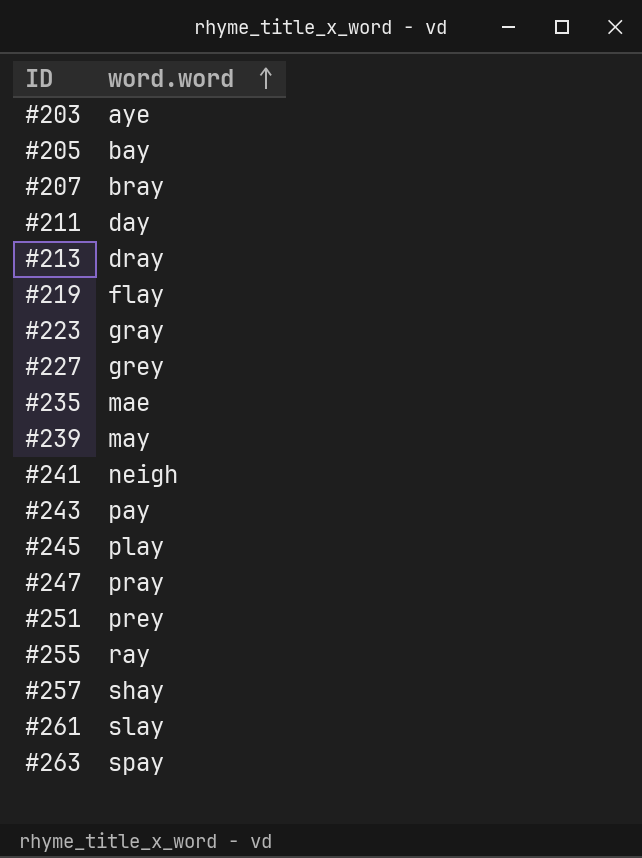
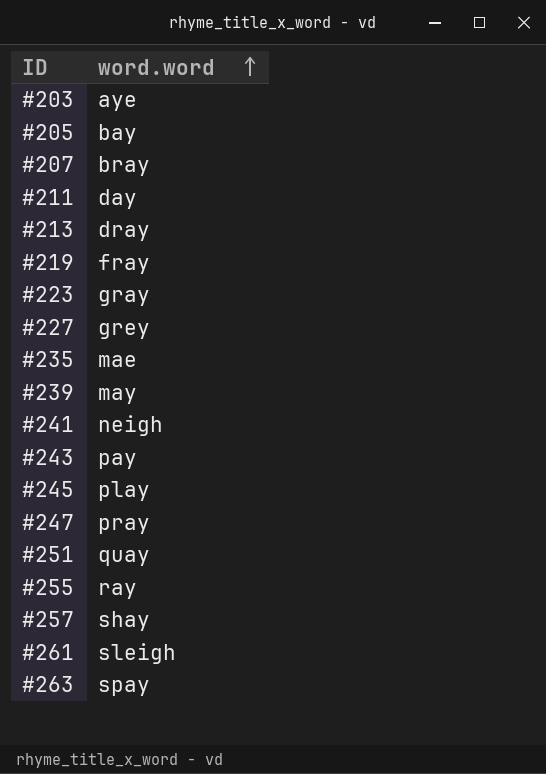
#219 | word.word: flay -> fray
#251 | word.word: prey -> quay
#261 | word.word: slay -> sleigh

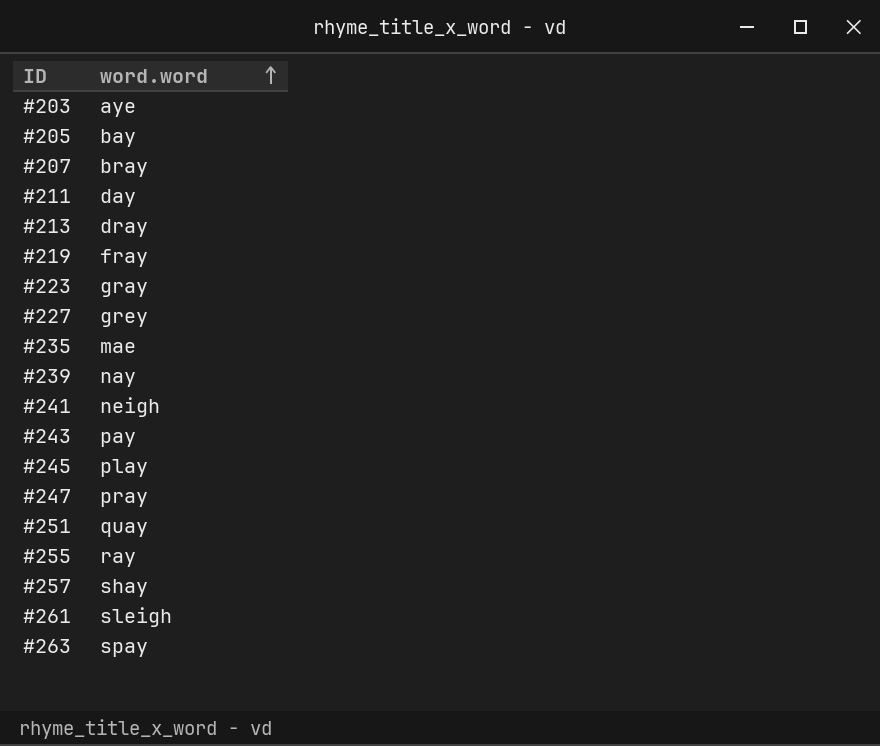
#239 | word.word: may -> nay

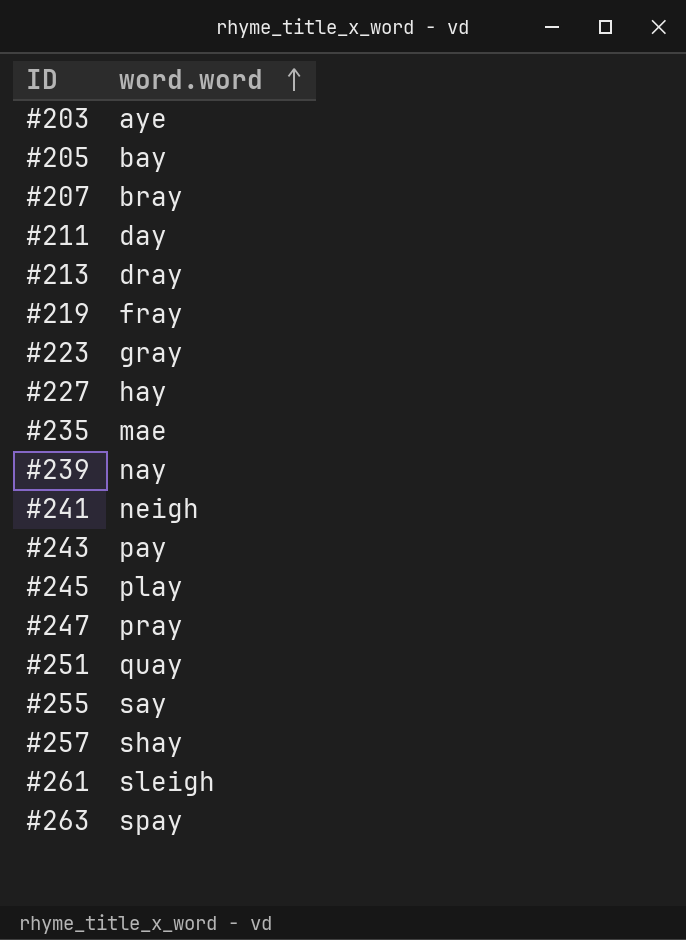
#227 | word.word: grey -> hay
#255 | word.word: ray -> say

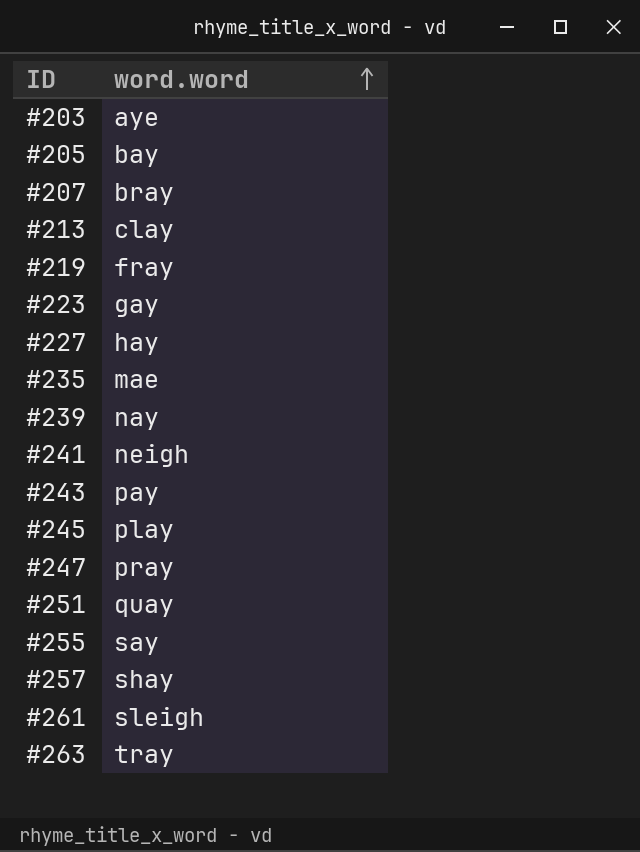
row #211: day -> none
#213 | word.word: dray -> clay
#223 | word.word: gray -> gay
#263 | word.word: spay -> tray

